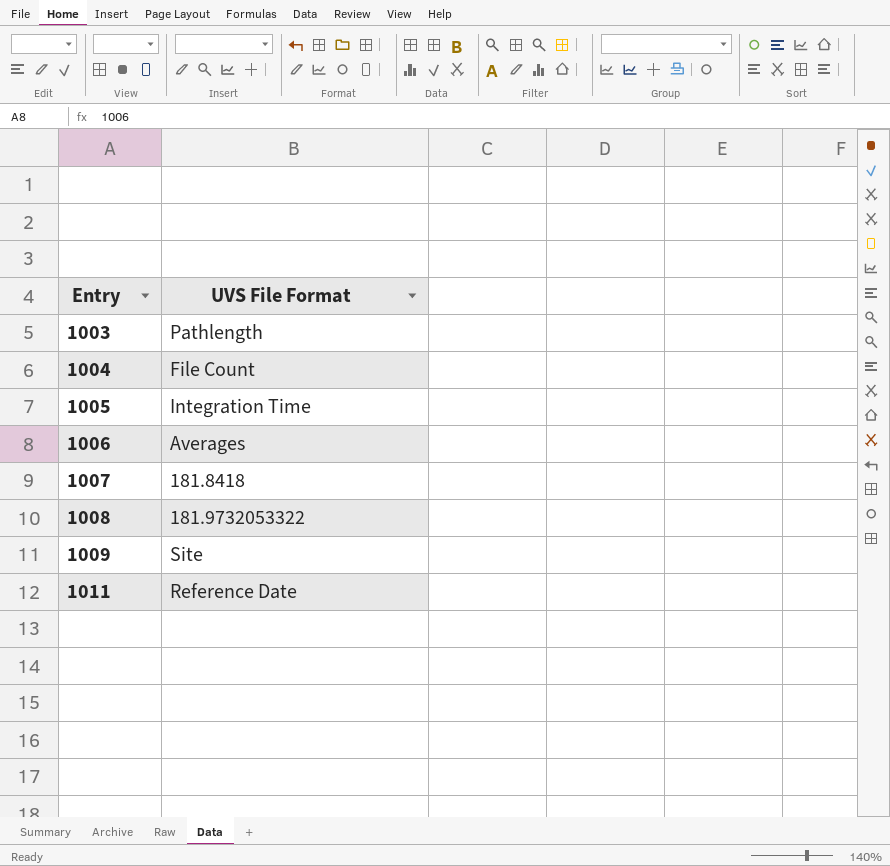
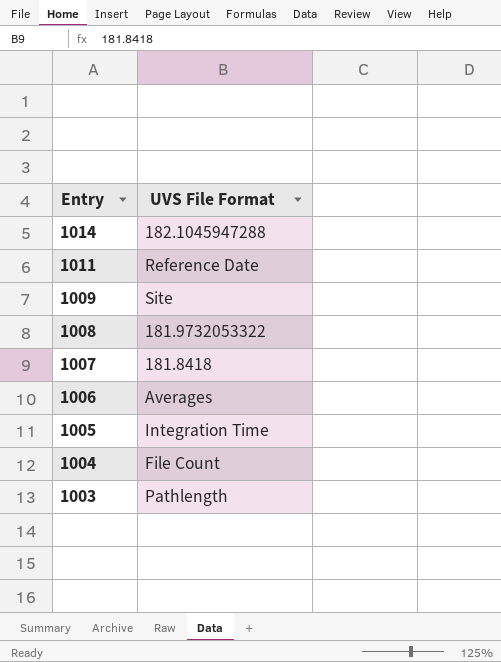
row order: Entry ascending -> Entry descending
row 1014: none -> 182.1045947288

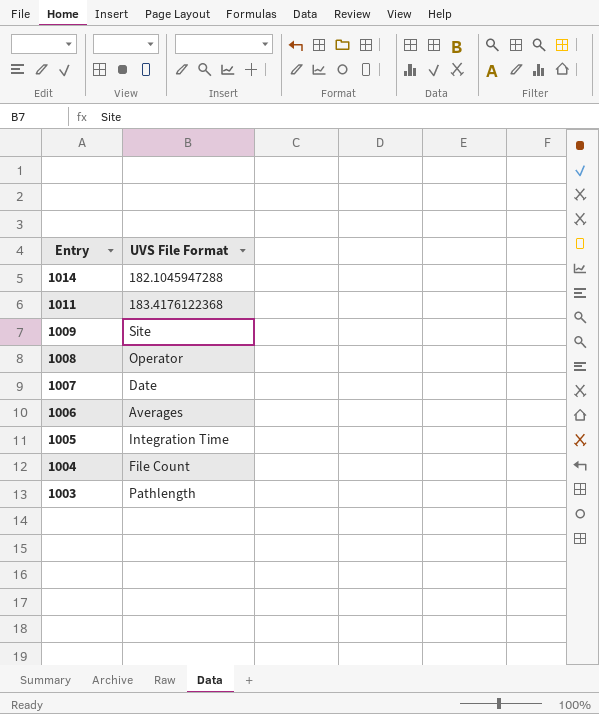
1011 | UVS File Format: Reference Date -> 183.4176122368
1008 | UVS File Format: 181.9732053322 -> Operator
1007 | UVS File Format: 181.8418 -> Date

